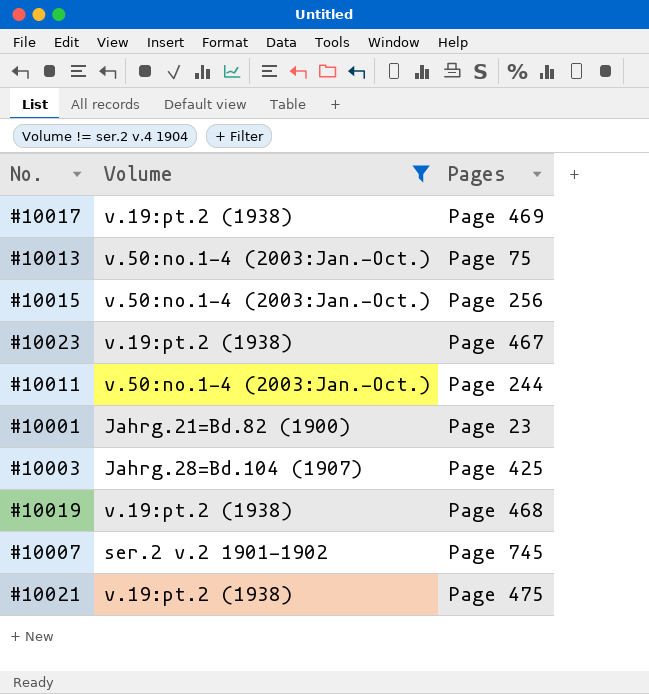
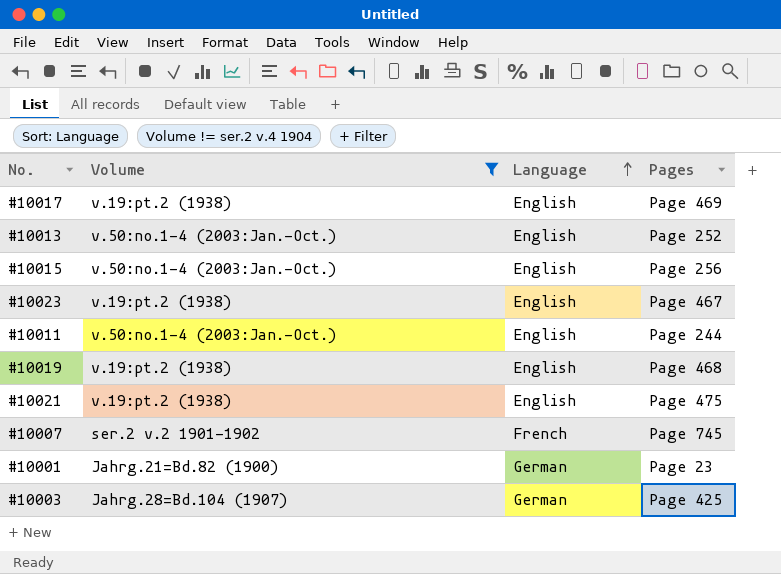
row order: none -> Language ascending
column Language | position: none -> 3
#10013 | Pages: Page 75 -> Page 252

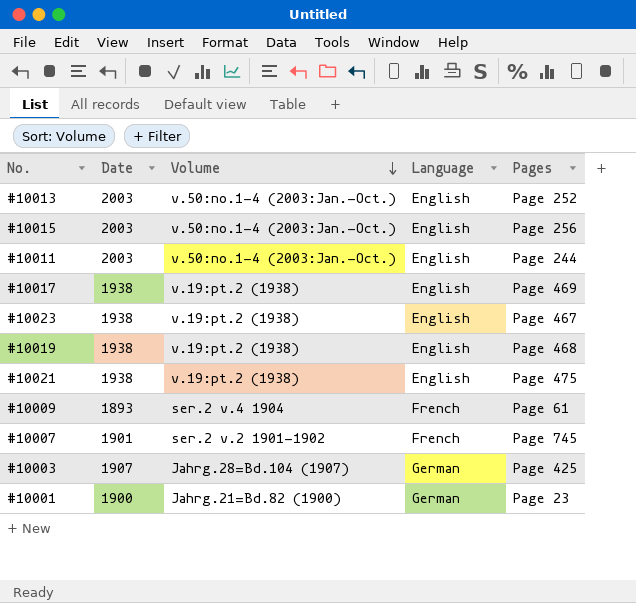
filter: Volume != ser.2 v.4 1904 -> none
row order: Language ascending -> Volume descending
column Date | position: none -> 2

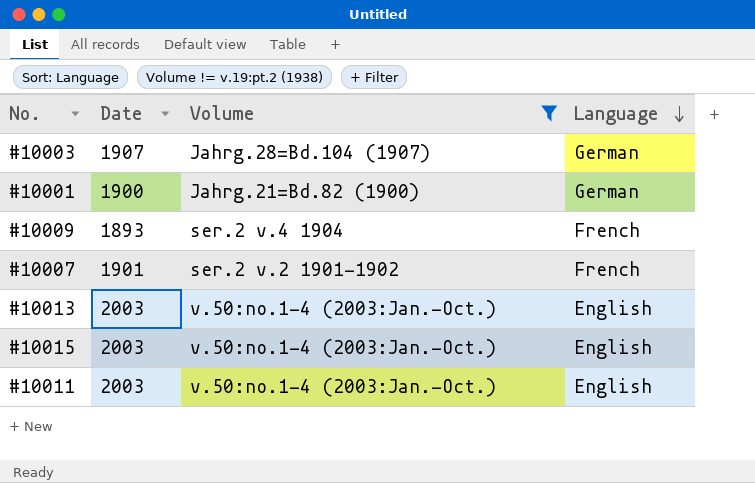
filter: none -> Volume != v.19:pt.2 (1938)
row order: Volume descending -> Language descending
column Pages | position: 5 -> none

